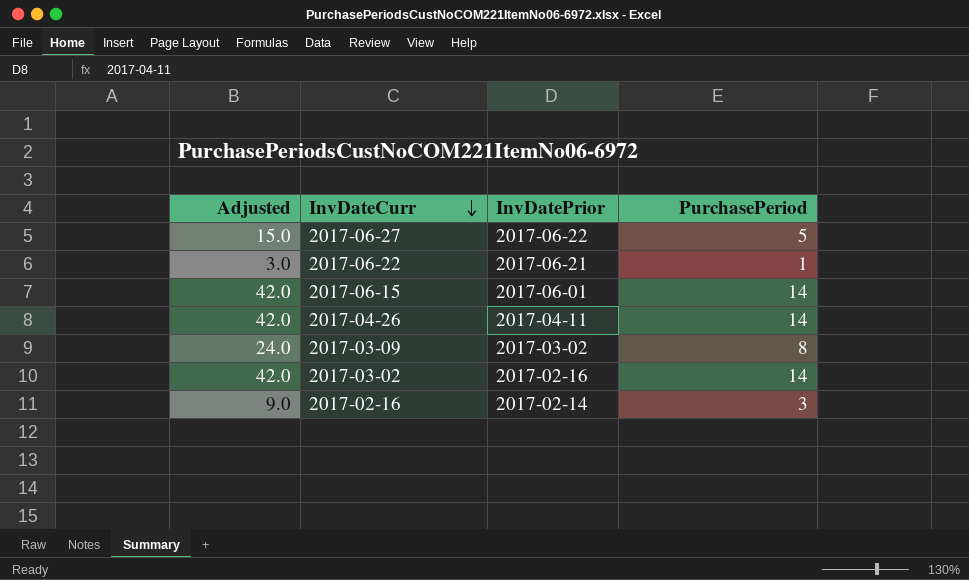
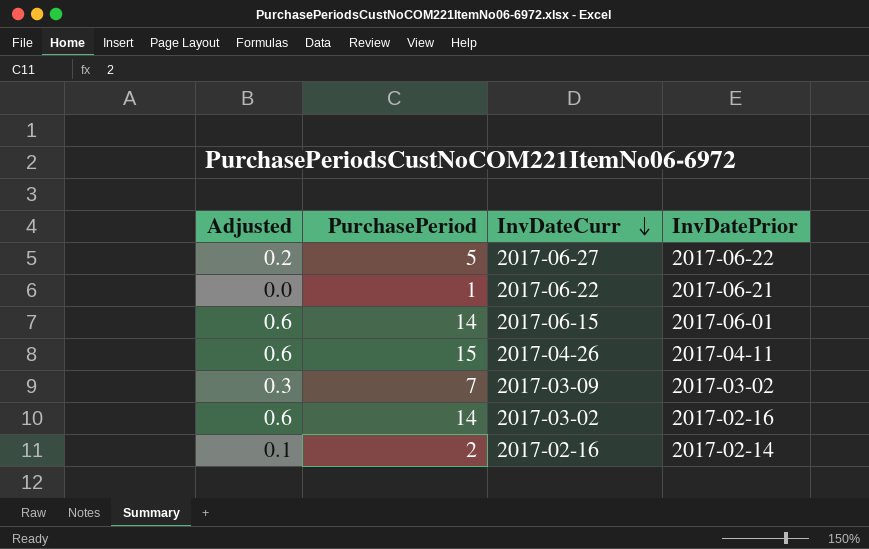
column Adjusted | formula: [PurchasePeriod] * 3 -> [PurchasePeriod] * 0.04
column PurchasePeriod | position: 4 -> 2
2017-04-26 | PurchasePeriod: 14 -> 15
2017-03-09 | PurchasePeriod: 8 -> 7
2017-02-16 | PurchasePeriod: 3 -> 2

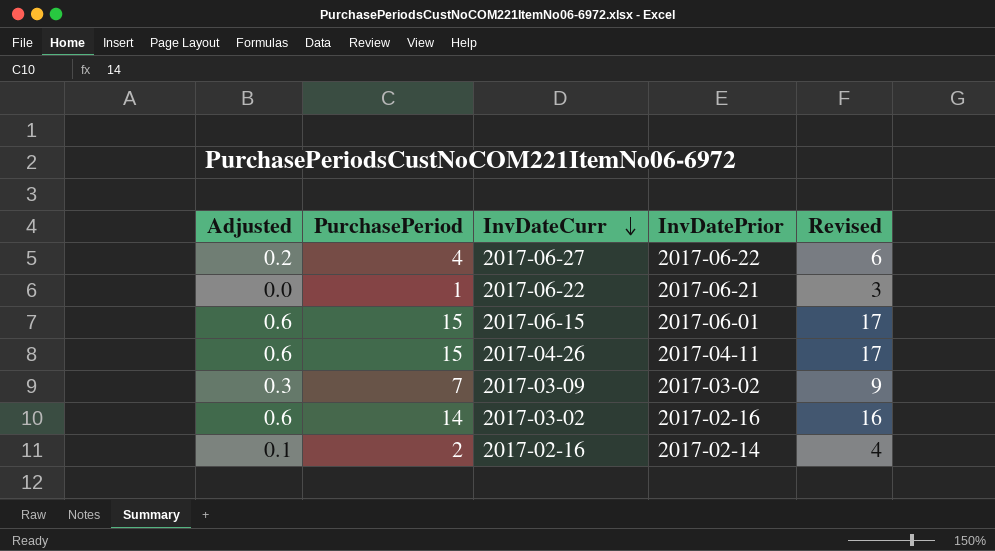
column Revised | formula: none -> [PurchasePeriod] + 2
2017-06-27 | PurchasePeriod: 5 -> 4
2017-06-15 | PurchasePeriod: 14 -> 15

